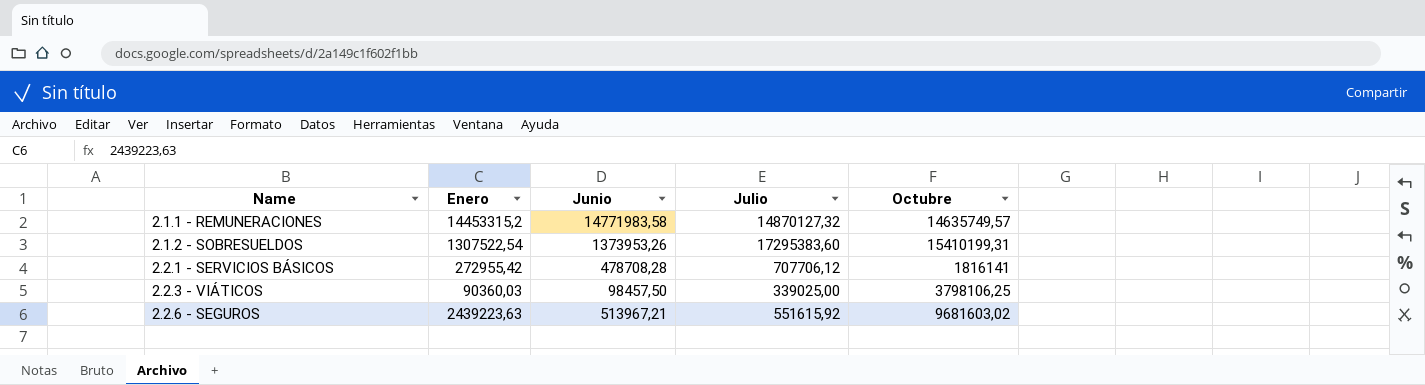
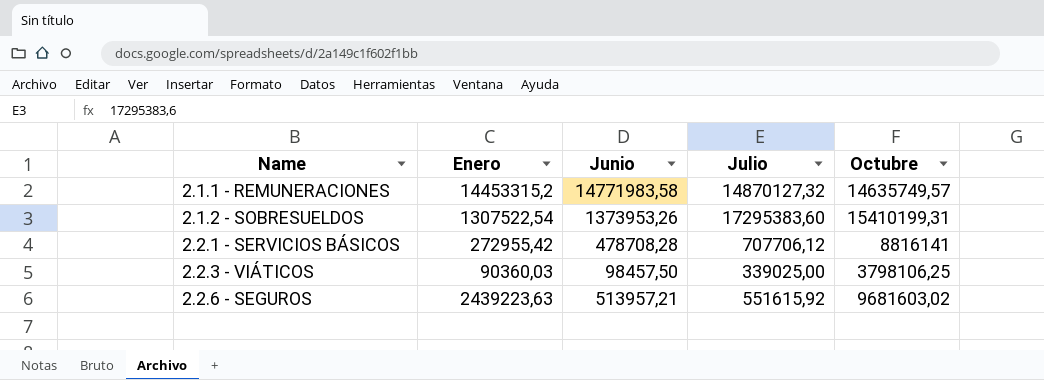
2.2.1 - SERVICIOS BÁSICOS | Octubre: 1816141 -> 8816141
2.2.6 - SEGUROS | Junio: 513967,21 -> 513957,21

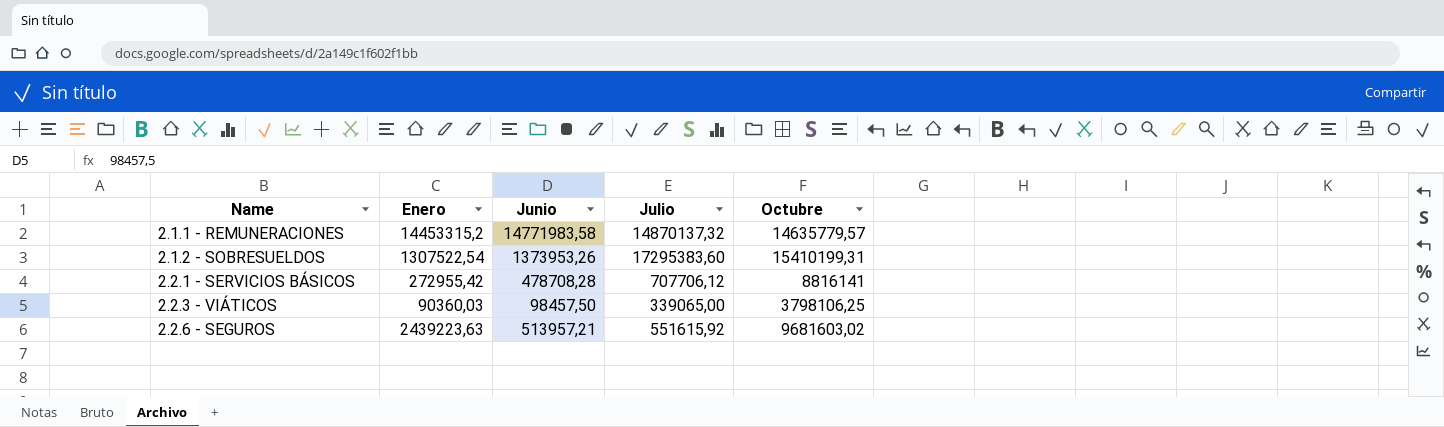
2.1.1 - REMUNERACIONES | Julio: 14870127,32 -> 14870137,32
2.1.1 - REMUNERACIONES | Octubre: 14635749,57 -> 14635779,57
2.2.3 - VIÁTICOS | Julio: 339025,00 -> 339065,00

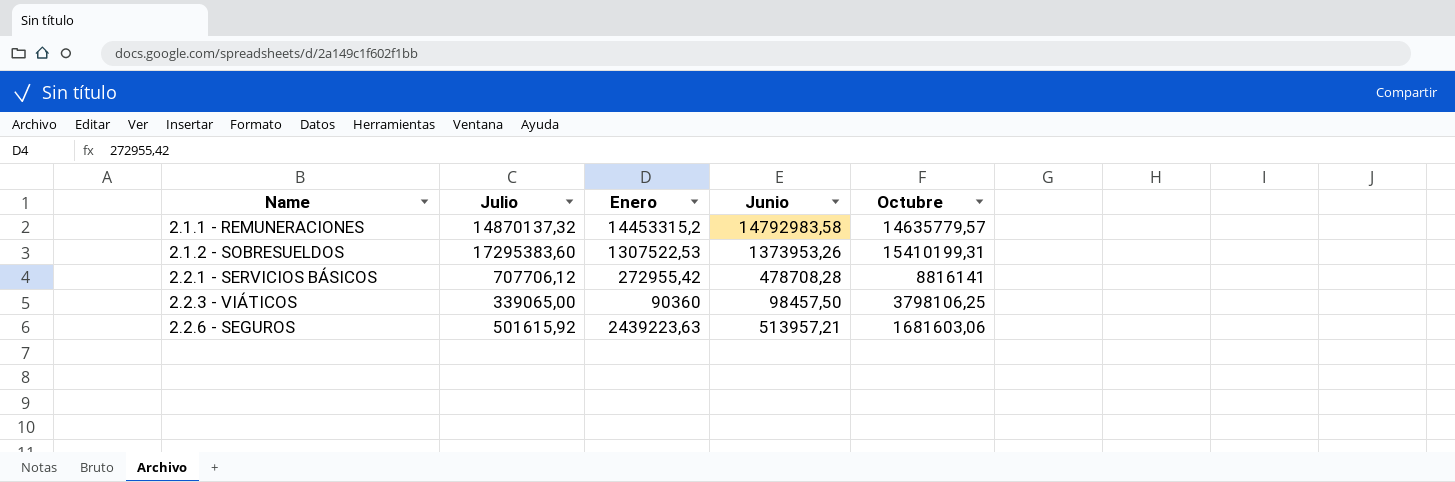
column Julio | position: 4 -> 2
2.1.1 - REMUNERACIONES | Junio: 14771983,58 -> 14792983,58
2.1.2 - SOBRESUELDOS | Enero: 1307522,54 -> 1307522,53
2.2.3 - VIÁTICOS | Enero: 90360,03 -> 90360
2.2.6 - SEGUROS | Julio: 551615,92 -> 501615,92
2.2.6 - SEGUROS | Octubre: 9681603,02 -> 1681603,06

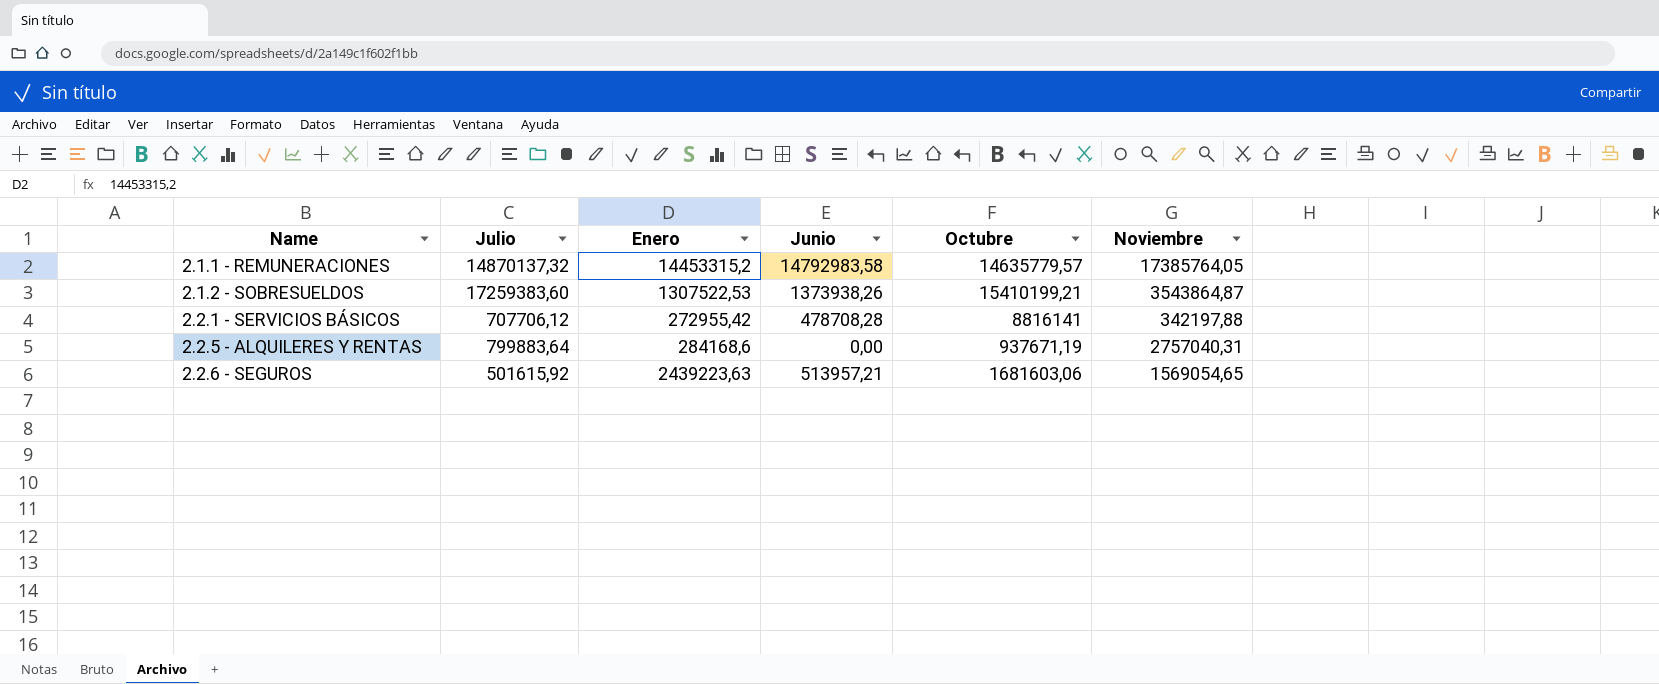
column Noviembre | position: none -> 6
row 2.2.3 - VIÁTICOS: 339065,00 | 90360 | 98457,50 | 3798106,25 -> none
2.1.2 - SOBRESUELDOS | Julio: 17295383,60 -> 17259383,60
2.1.2 - SOBRESUELDOS | Junio: 1373953,26 -> 1373938,26
2.1.2 - SOBRESUELDOS | Octubre: 15410199,31 -> 15410199,21
row 2.2.5 - ALQUILERES Y RENTAS: none -> 799883,64 | 284168,6 | 0,00 | 937671,19 | 2757040,31

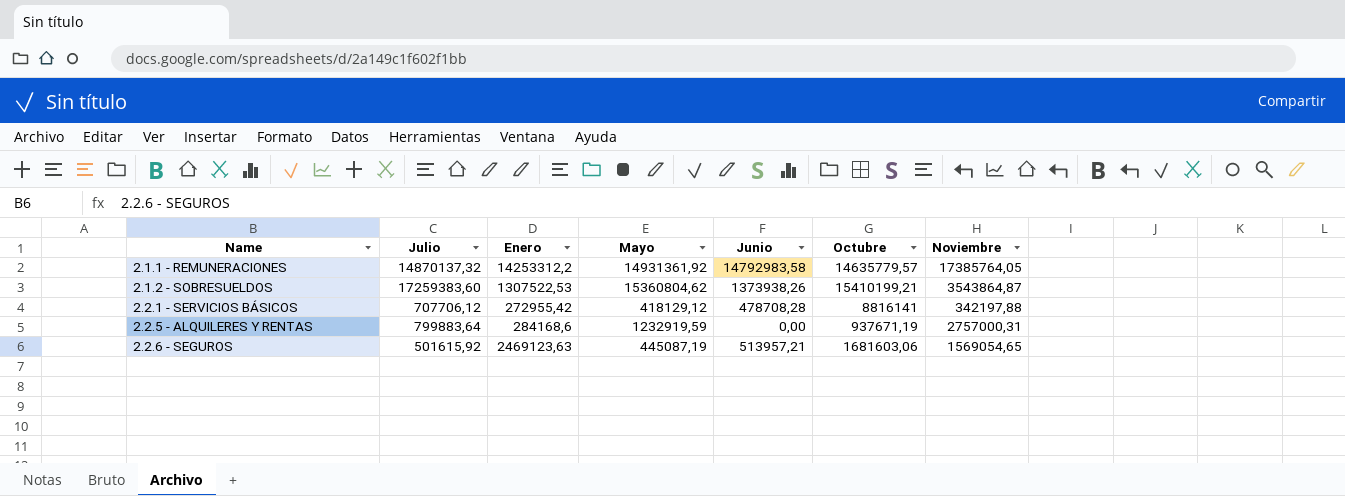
column Mayo | position: none -> 4
2.1.1 - REMUNERACIONES | Enero: 14453315,2 -> 14253312,2
2.2.5 - ALQUILERES Y RENTAS | Noviembre: 2757040,31 -> 2757000,31
2.2.6 - SEGUROS | Enero: 2439223,63 -> 2469123,63

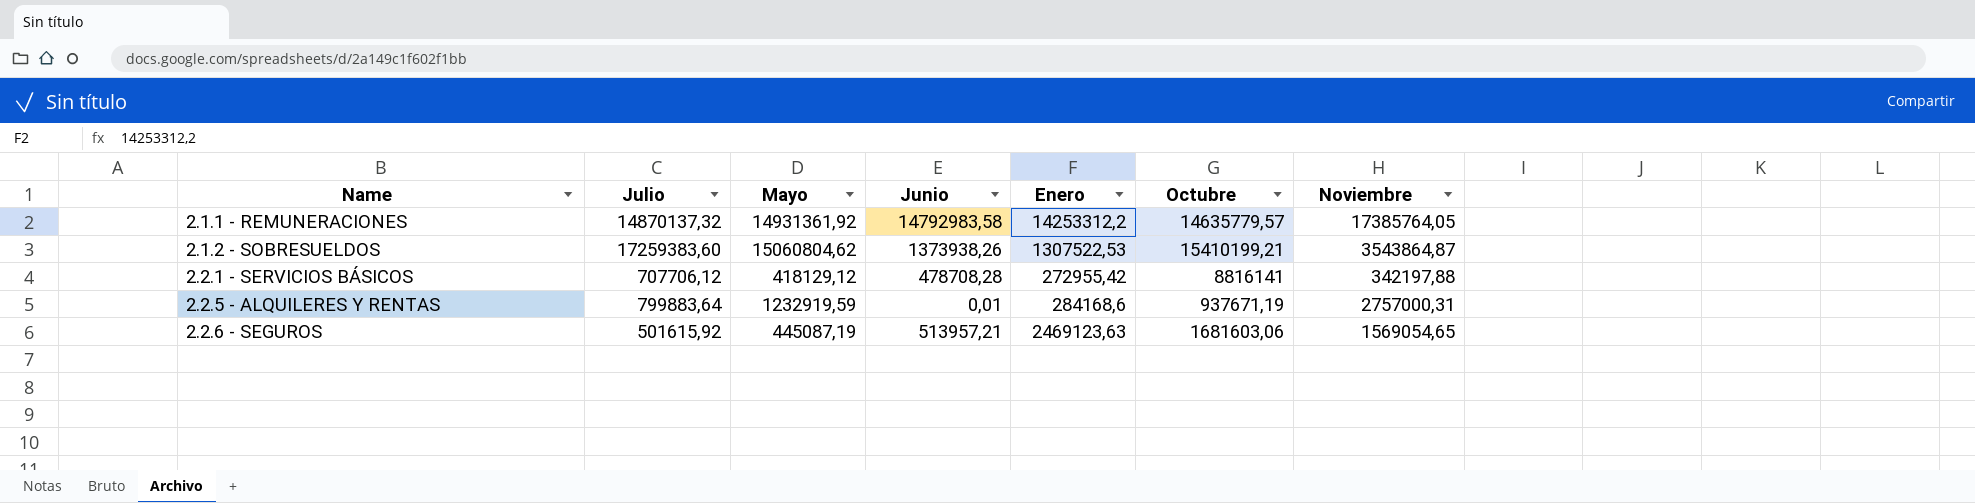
column Enero | position: 3 -> 5
2.1.2 - SOBRESUELDOS | Mayo: 15360804,62 -> 15060804,62
2.2.5 - ALQUILERES Y RENTAS | Junio: 0,00 -> 0,01

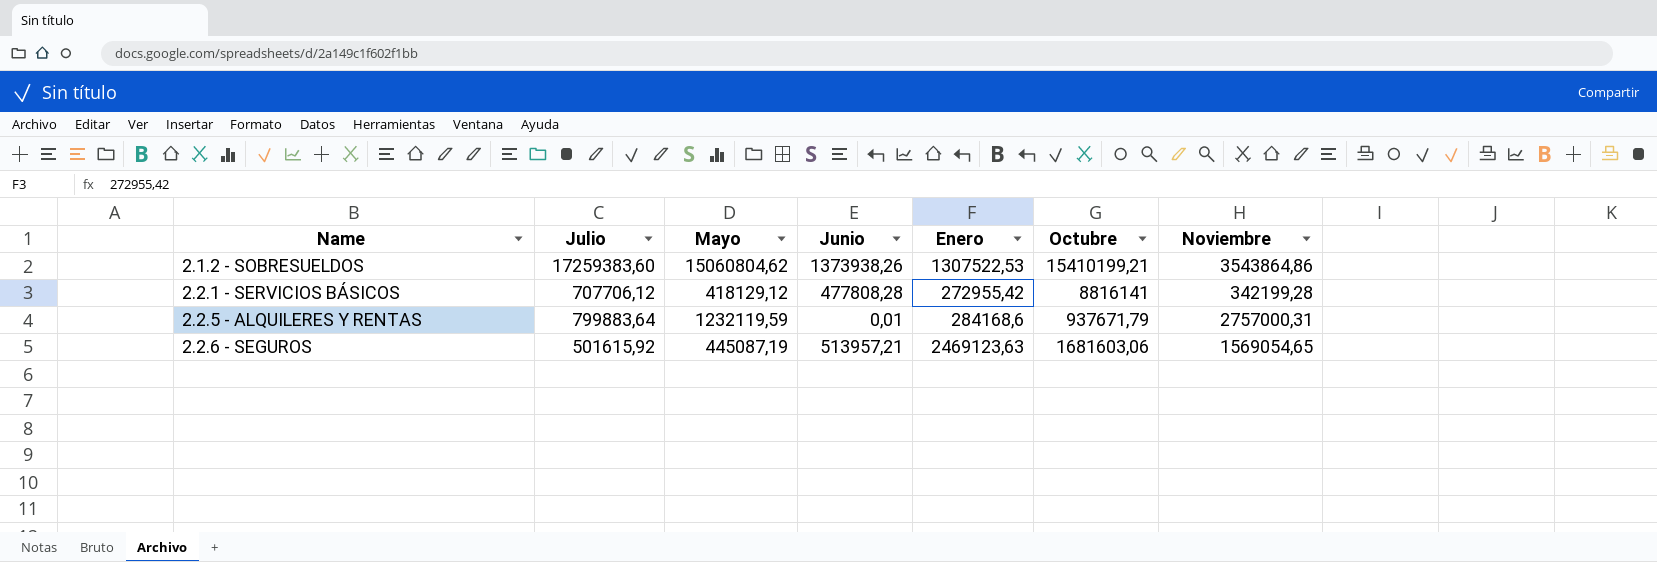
row 2.1.1 - REMUNERACIONES: 14870137,32 | 14931361,92 | 14792983,58 | 14253312,2 | 14635779,57 | 17385764,05 -> none
2.1.2 - SOBRESUELDOS | Noviembre: 3543864,87 -> 3543864,86
2.2.1 - SERVICIOS BÁSICOS | Junio: 478708,28 -> 477808,28
2.2.1 - SERVICIOS BÁSICOS | Noviembre: 342197,88 -> 342199,28
2.2.5 - ALQUILERES Y RENTAS | Mayo: 1232919,59 -> 1232119,59
2.2.5 - ALQUILERES Y RENTAS | Octubre: 937671,19 -> 937671,79

